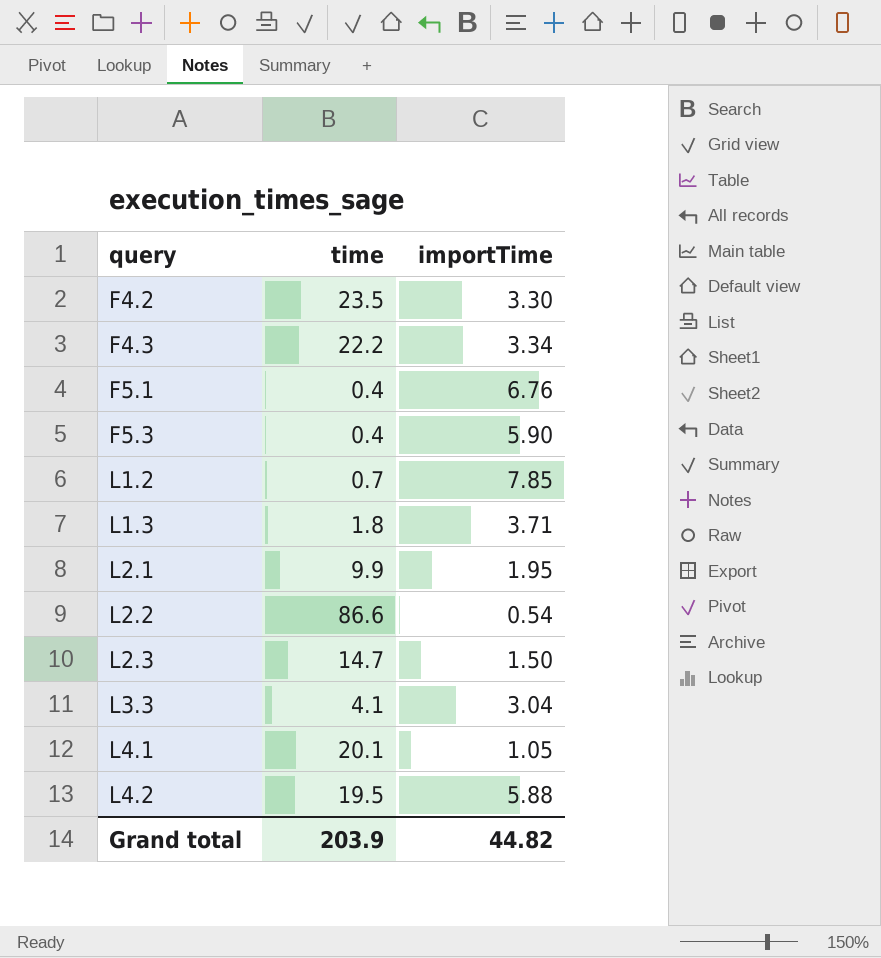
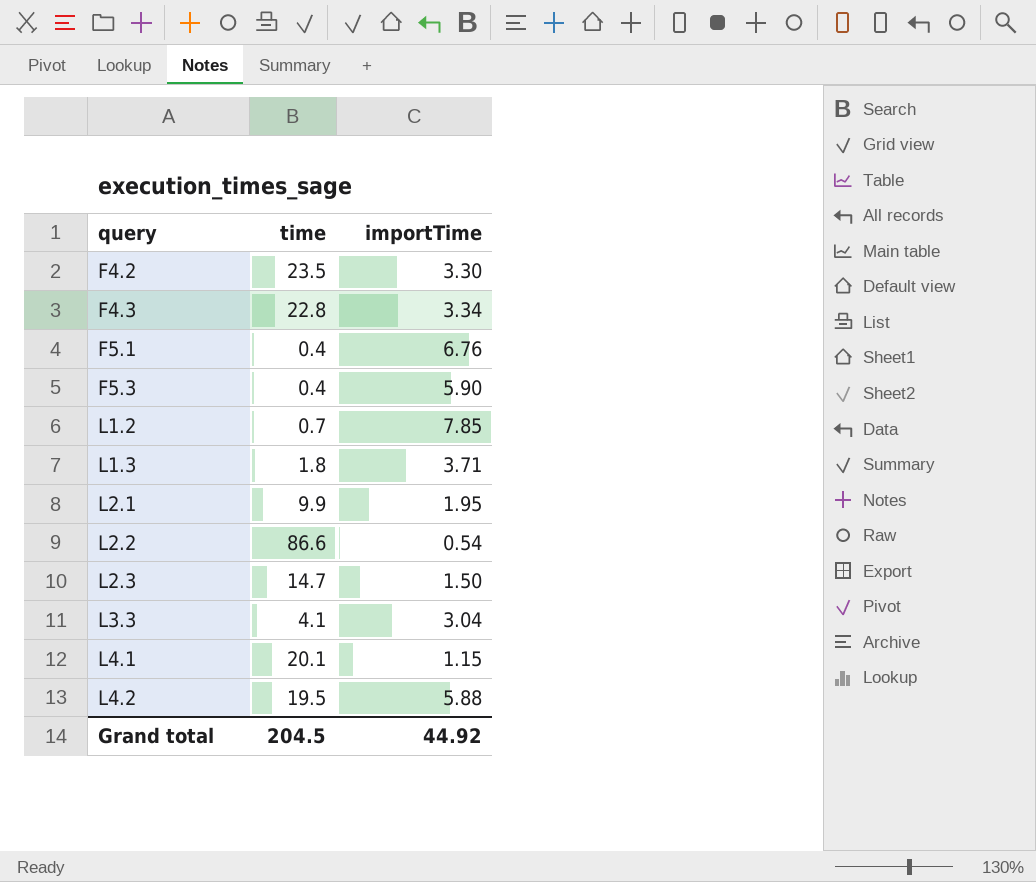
F4.3 | time: 22.2 -> 22.8
L4.1 | importTime: 1.05 -> 1.15
Grand total | time: 203.9 -> 204.5
Grand total | importTime: 44.82 -> 44.92

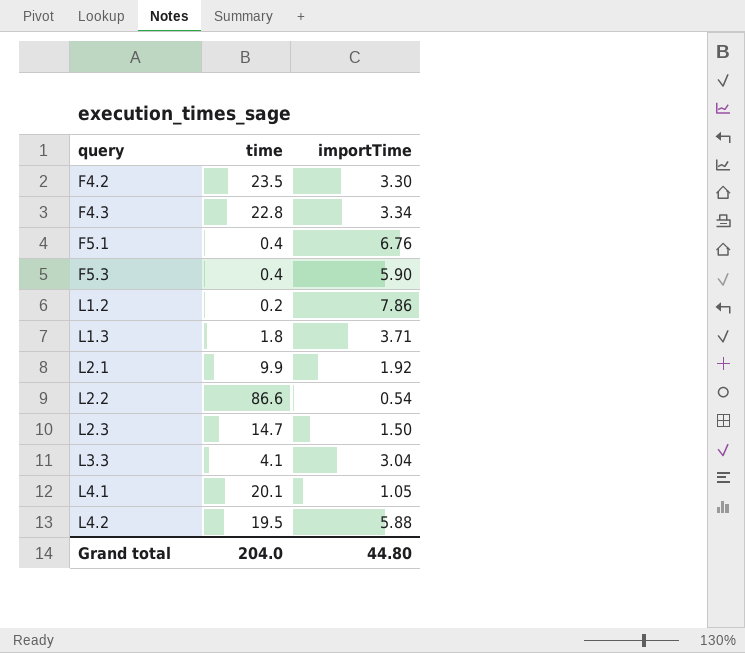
L1.2 | time: 0.7 -> 0.2
L1.2 | importTime: 7.85 -> 7.86
L2.1 | importTime: 1.95 -> 1.92
L4.1 | importTime: 1.15 -> 1.05
Grand total | time: 204.5 -> 204.0
Grand total | importTime: 44.92 -> 44.80

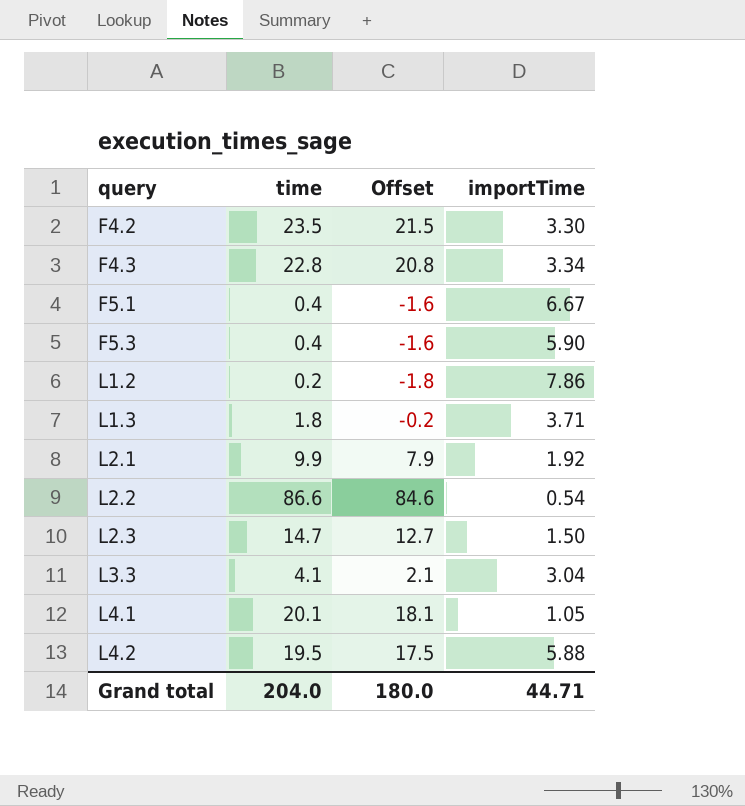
column Offset | formula: none -> [time] - 2
F5.1 | importTime: 6.76 -> 6.67
Grand total | importTime: 44.80 -> 44.71

